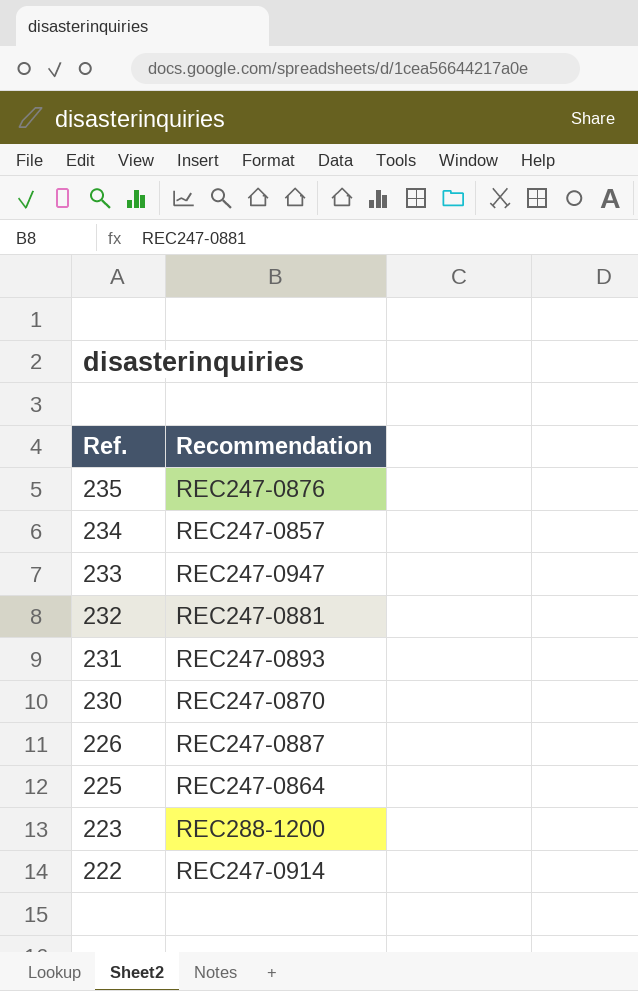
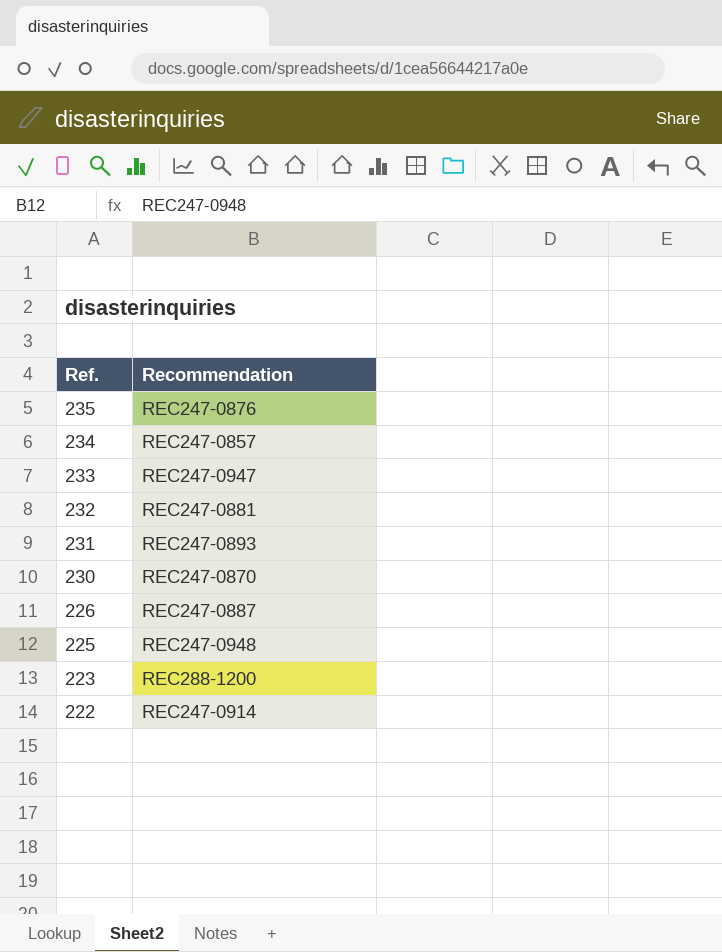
225 | Recommendation: REC247-0864 -> REC247-0948

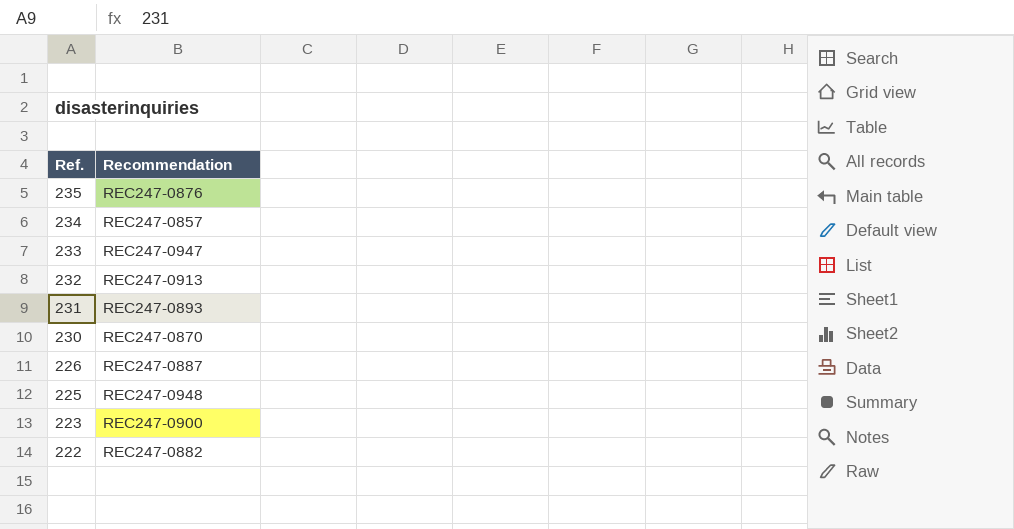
232 | Recommendation: REC247-0881 -> REC247-0913
223 | Recommendation: REC288-1200 -> REC247-0900
222 | Recommendation: REC247-0914 -> REC247-0882

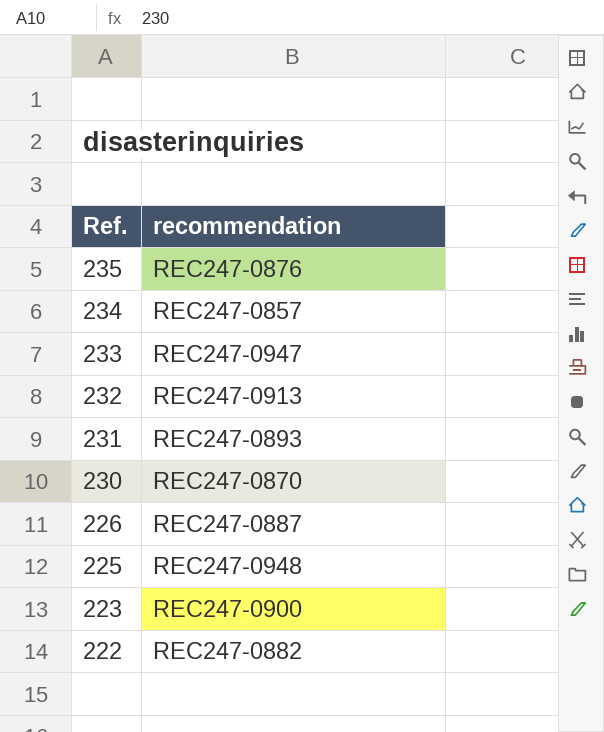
column name: Recommendation -> recommendation

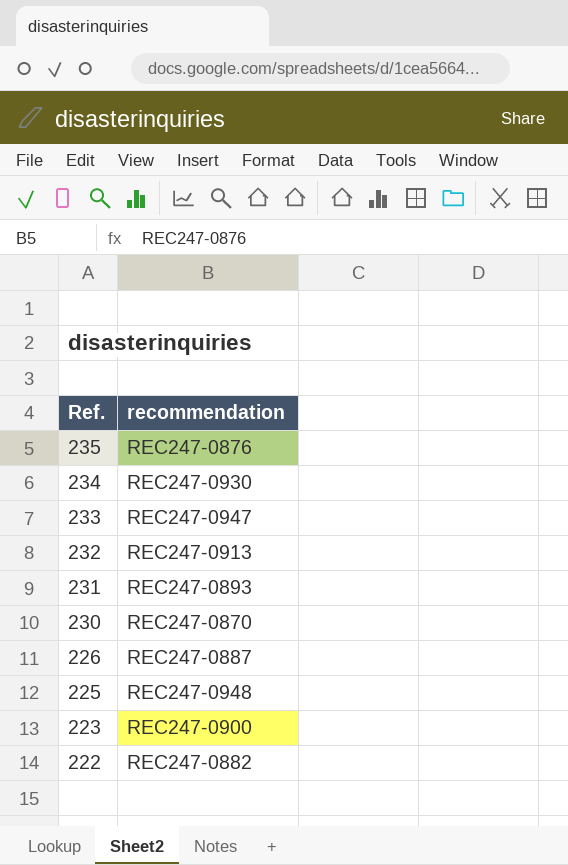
234 | recommendation: REC247-0857 -> REC247-0930

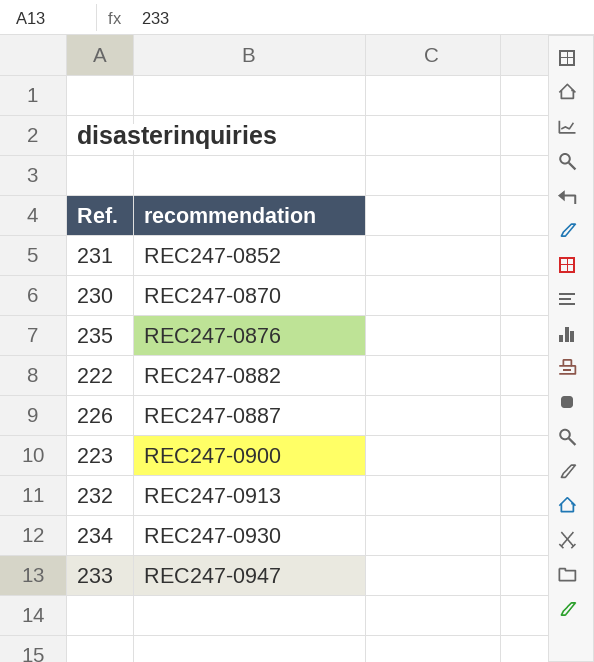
row order: Ref. descending -> recommendation ascending
row 225: REC247-0948 -> none
231 | recommendation: REC247-0893 -> REC247-0852

